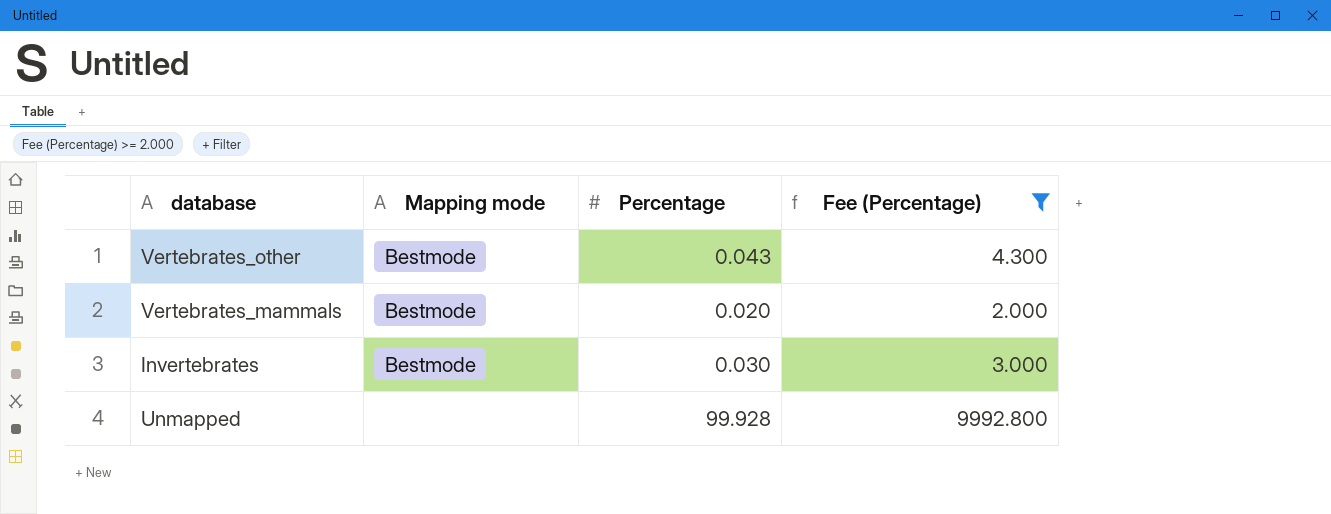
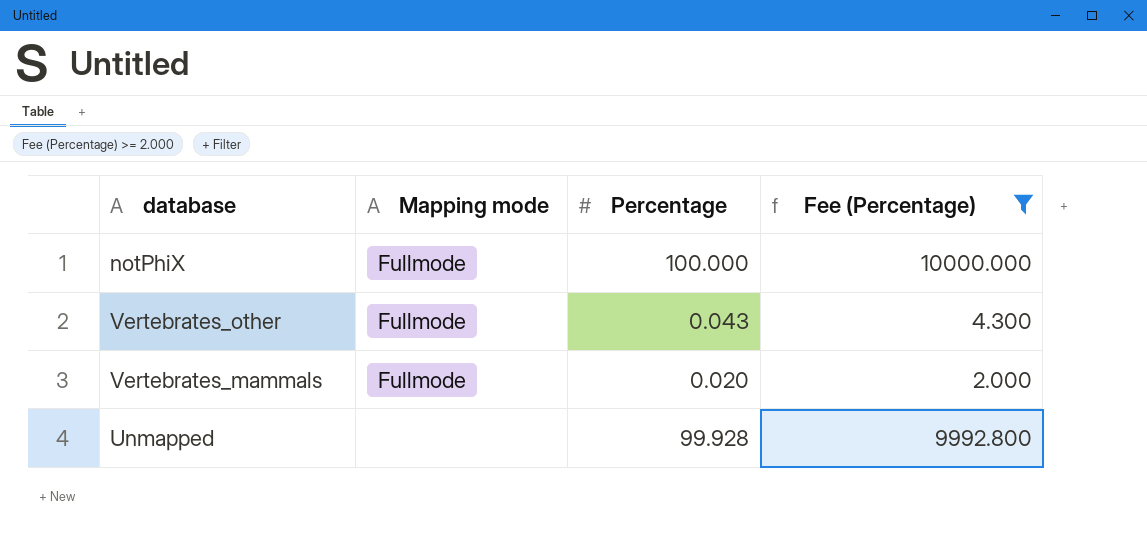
row Invertebrates: Bestmode | 0.030 | 3.000 -> none
row notPhiX: none -> Fullmode | 100.000 | 10000.000
Vertebrates_other | Mapping mode: Bestmode -> Fullmode
Vertebrates_mammals | Mapping mode: Bestmode -> Fullmode

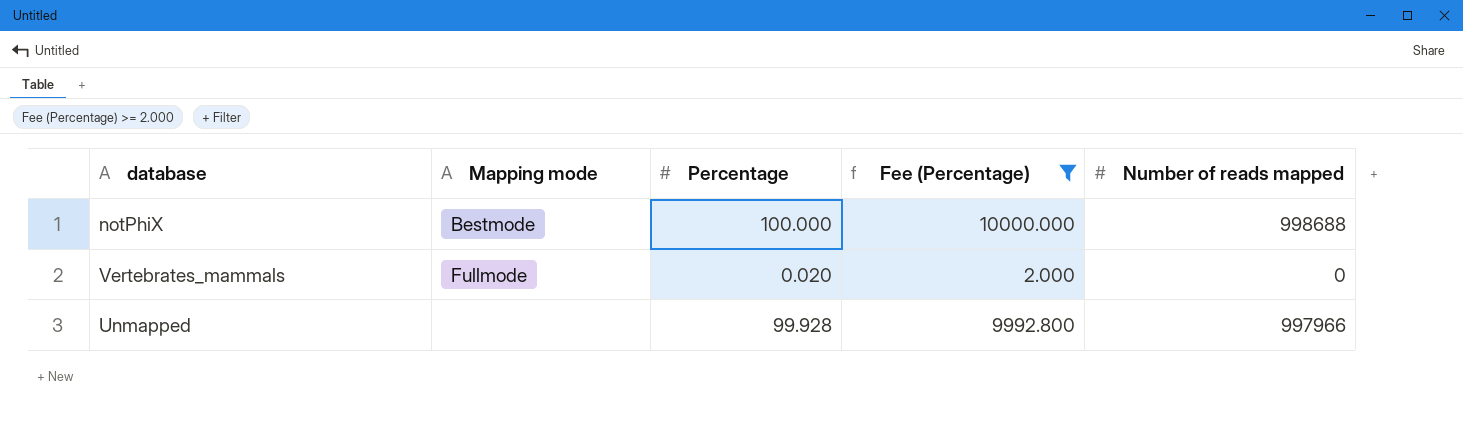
column Number of reads mapped | position: none -> 5
row Vertebrates_other: Fullmode | 0.043 | 4.300 -> none
notPhiX | Mapping mode: Fullmode -> Bestmode

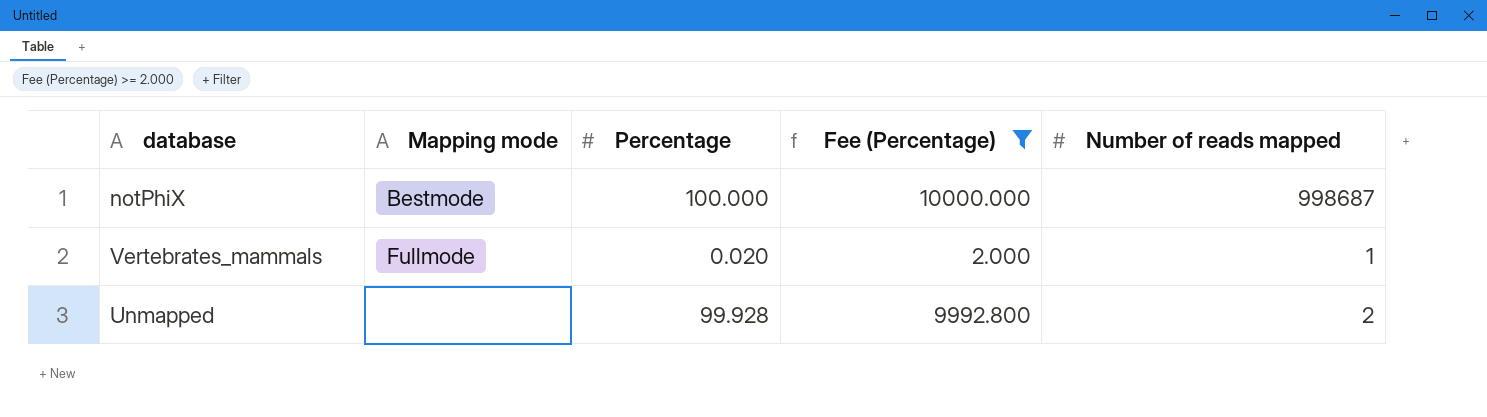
notPhiX | Number of reads mapped: 998688 -> 998687
Vertebrates_mammals | Number of reads mapped: 0 -> 1
Unmapped | Number of reads mapped: 997966 -> 2

